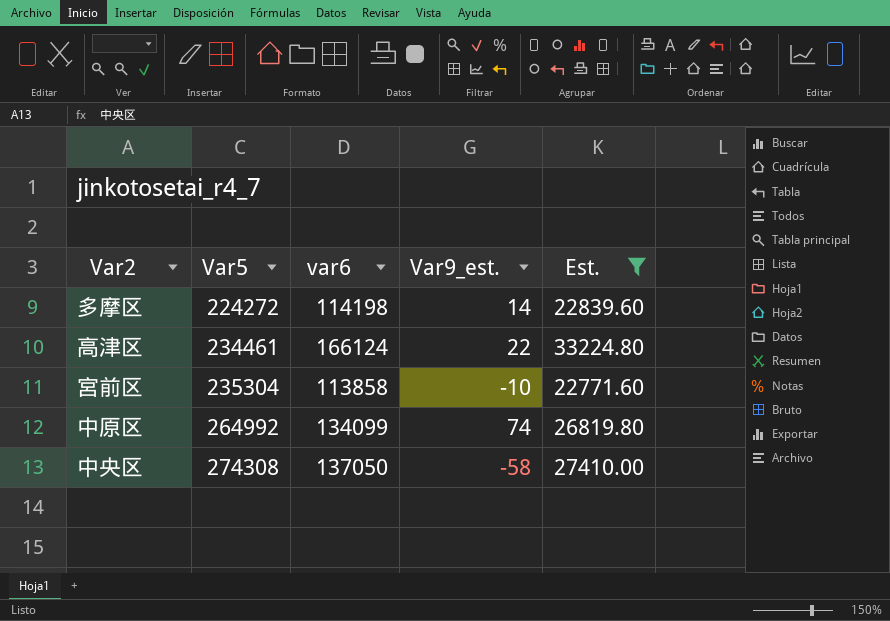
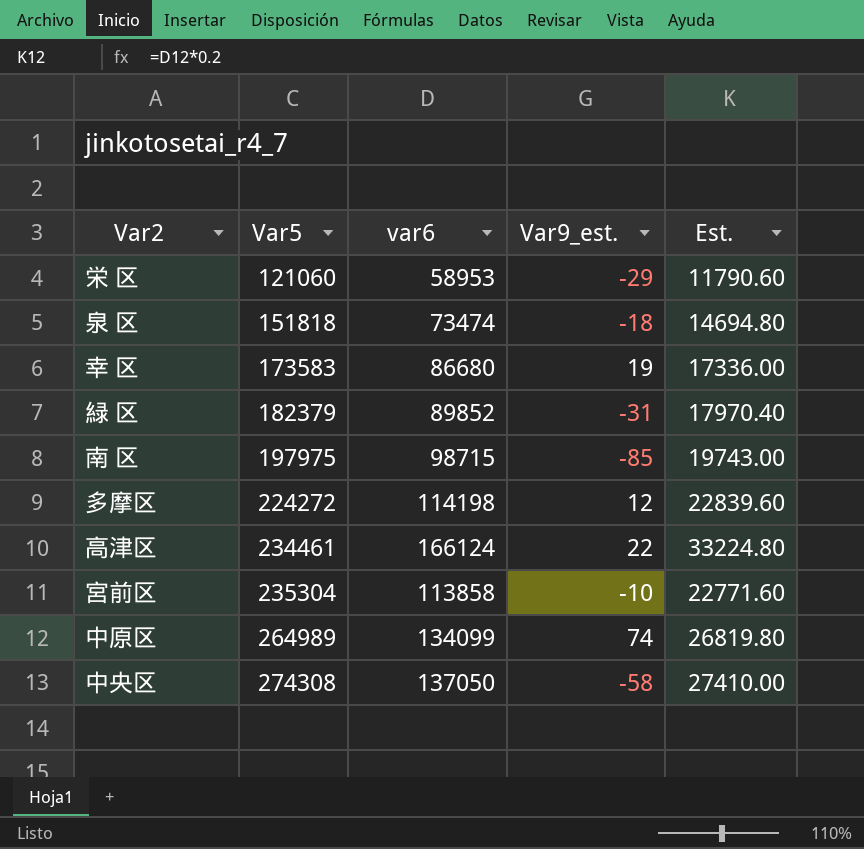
filter: Est. >= 22771.60 -> none
多摩区 | Var9_est.: 14 -> 12
中原区 | Var5: 264992 -> 264989

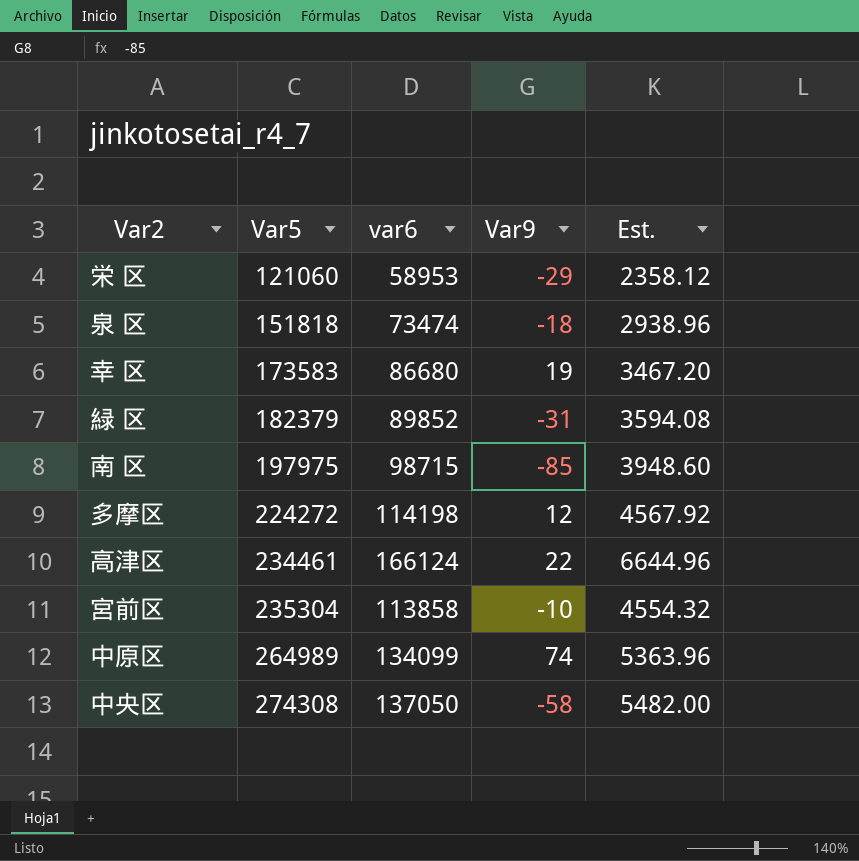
column name: Var9_est. -> Var9
column Est. | formula: [var6] * 0.2 -> [var6] * 0.04

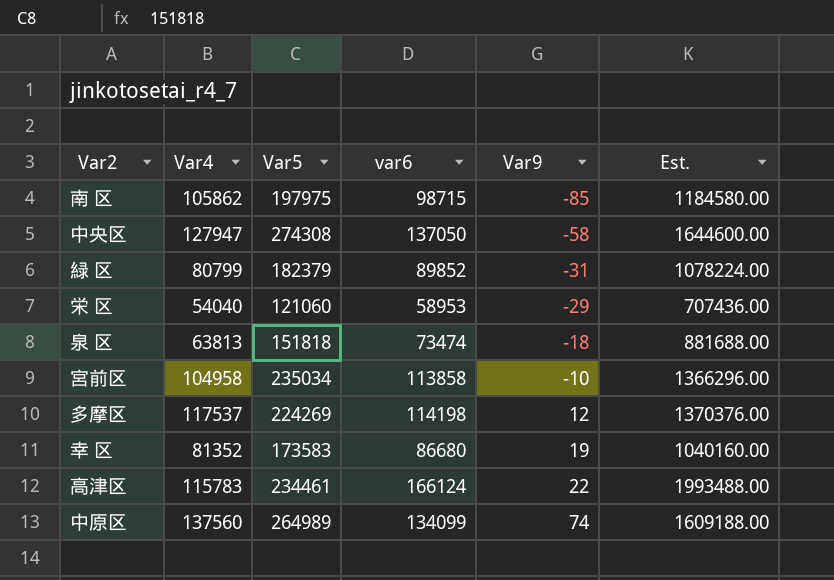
row order: Var5 ascending -> Var9 ascending
column Var4 | position: none -> 2
column Est. | formula: [var6] * 0.04 -> [var6] * 12
宮前区 | Var5: 235304 -> 235034
多摩区 | Var5: 224272 -> 224269

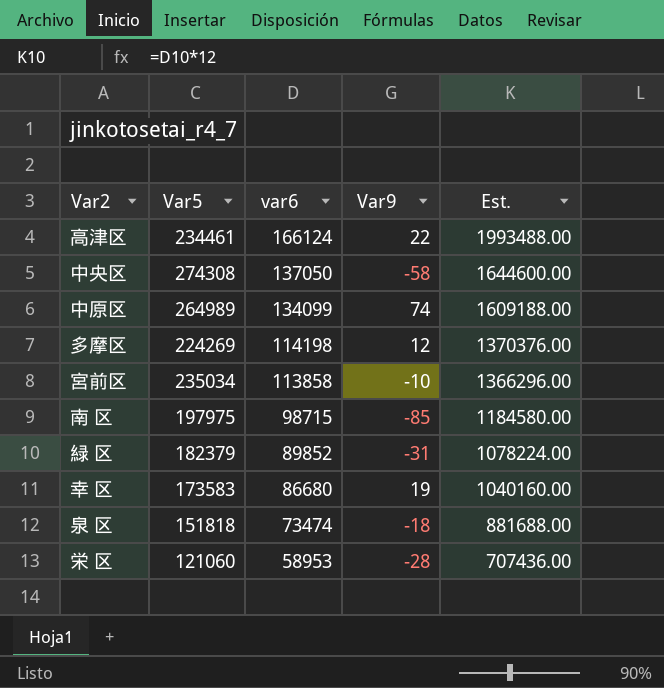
row order: Var9 ascending -> var6 descending
column Var4 | position: 2 -> none
栄 区 | Var9: -29 -> -28

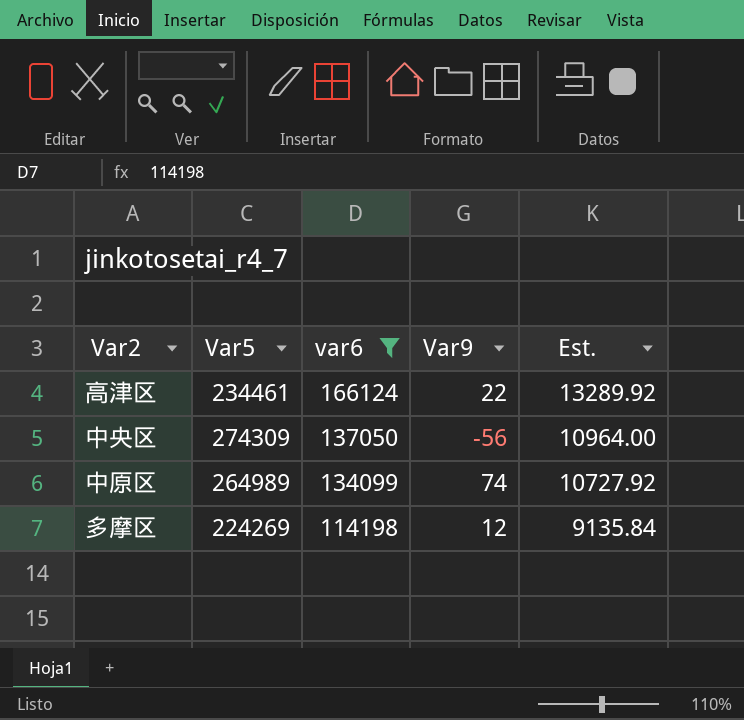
filter: none -> var6 >= 114198
column Est. | formula: [var6] * 12 -> [var6] * 0.08
中央区 | Var5: 274308 -> 274309
中央区 | Var9: -58 -> -56

